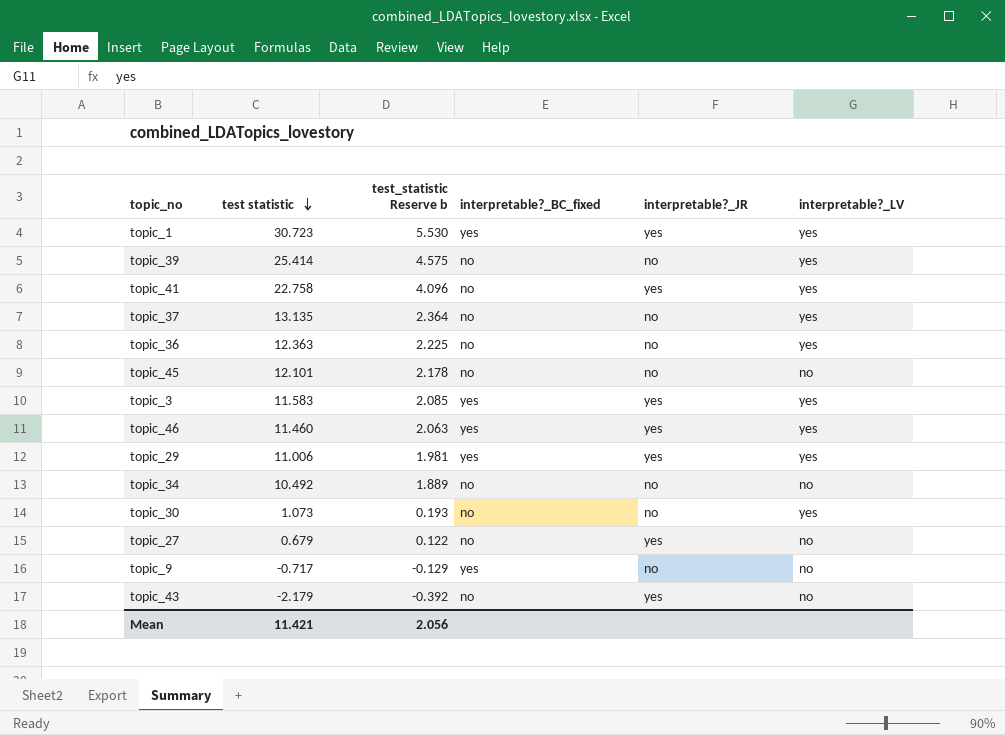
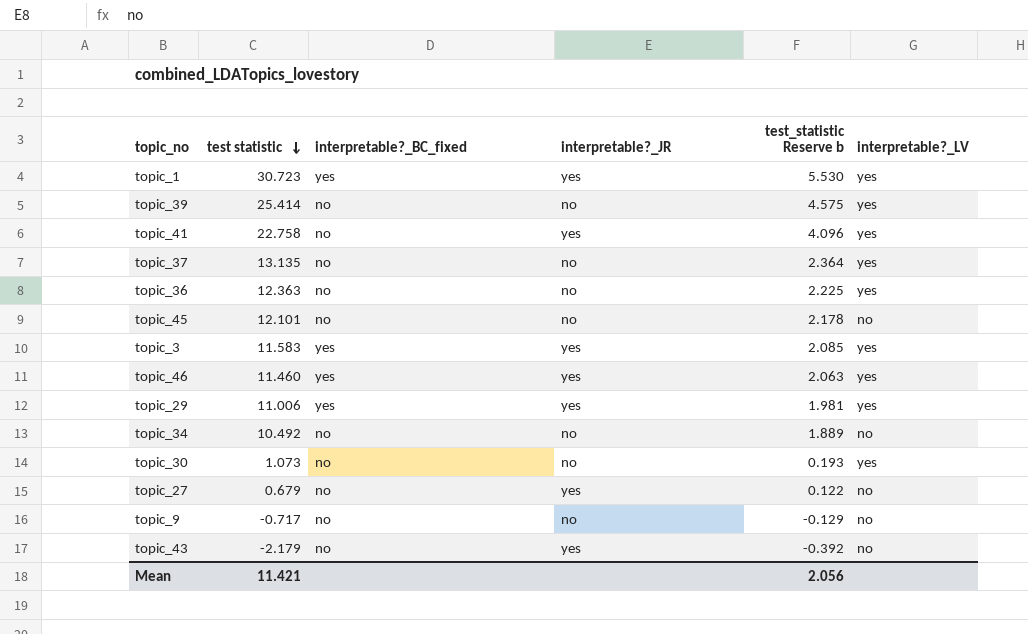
column test_statistic Reserve b | position: 3 -> 5
topic_9 | interpretable?_BC_fixed: yes -> no

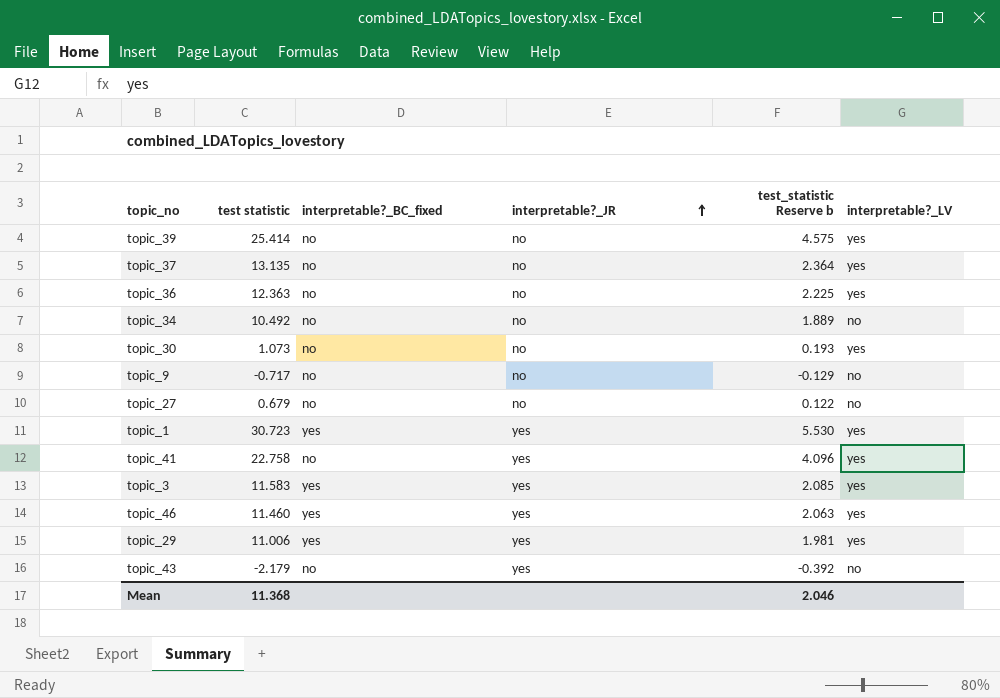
row order: test statistic descending -> interpretable?_JR ascending
row topic_45: 12.101 | no | no | 2.178 | no -> none
topic_27 | interpretable?_JR: yes -> no
Mean | test statistic: 11.421 -> 11.368
Mean | test_statistic Reserve b: 2.056 -> 2.046

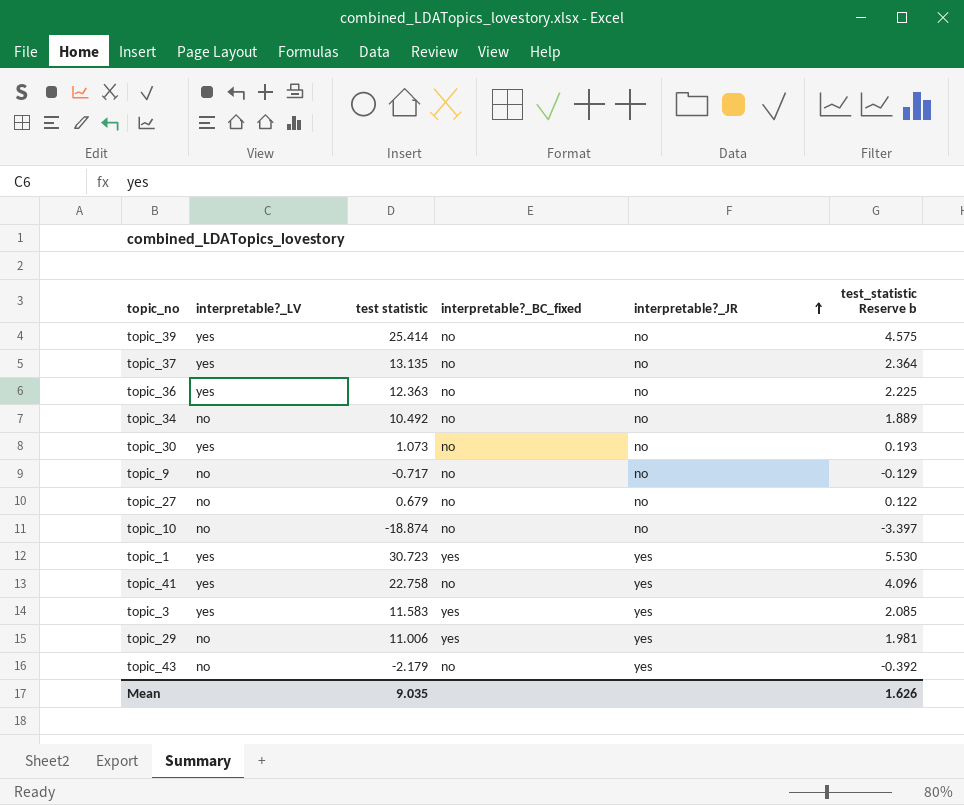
column interpretable?_LV | position: 6 -> 2
row topic_46: 11.460 | yes | yes | 2.063 | yes -> none
row topic_10: none -> no | -18.874 | no | no | -3.397
topic_29 | interpretable?_LV: yes -> no
Mean | test statistic: 11.368 -> 9.035
Mean | test_statistic Reserve b: 2.046 -> 1.626

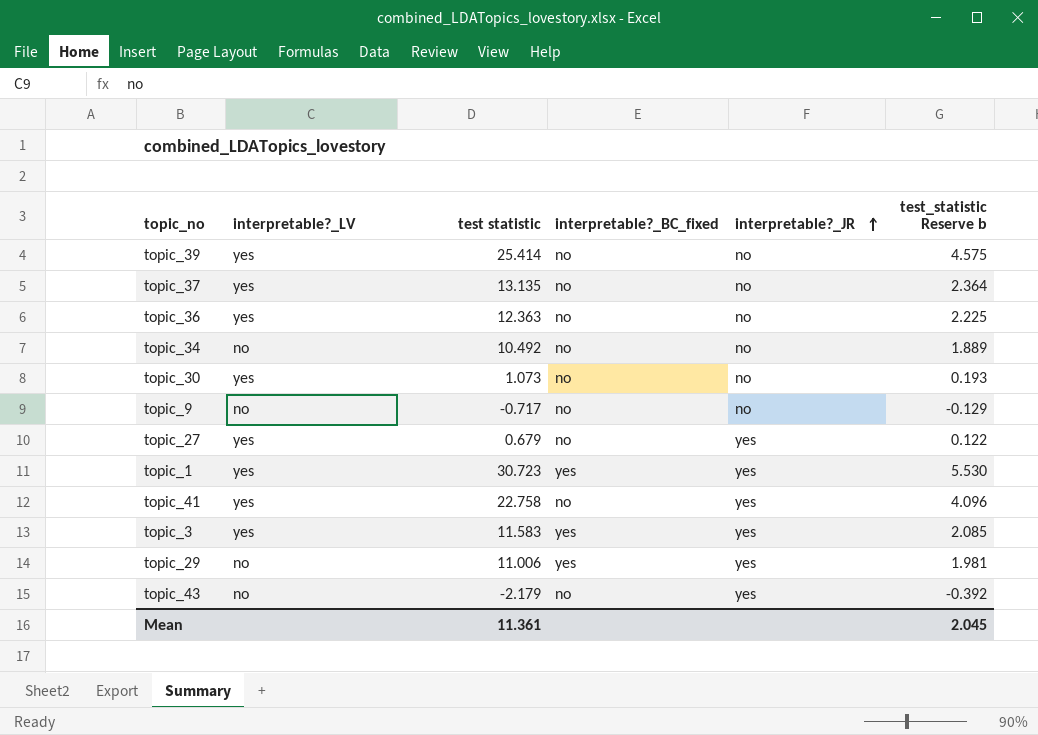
row topic_10: no | -18.874 | no | no | -3.397 -> none
topic_27 | interpretable?_LV: no -> yes
topic_27 | interpretable?_JR: no -> yes
Mean | test statistic: 9.035 -> 11.361
Mean | test_statistic Reserve b: 1.626 -> 2.045

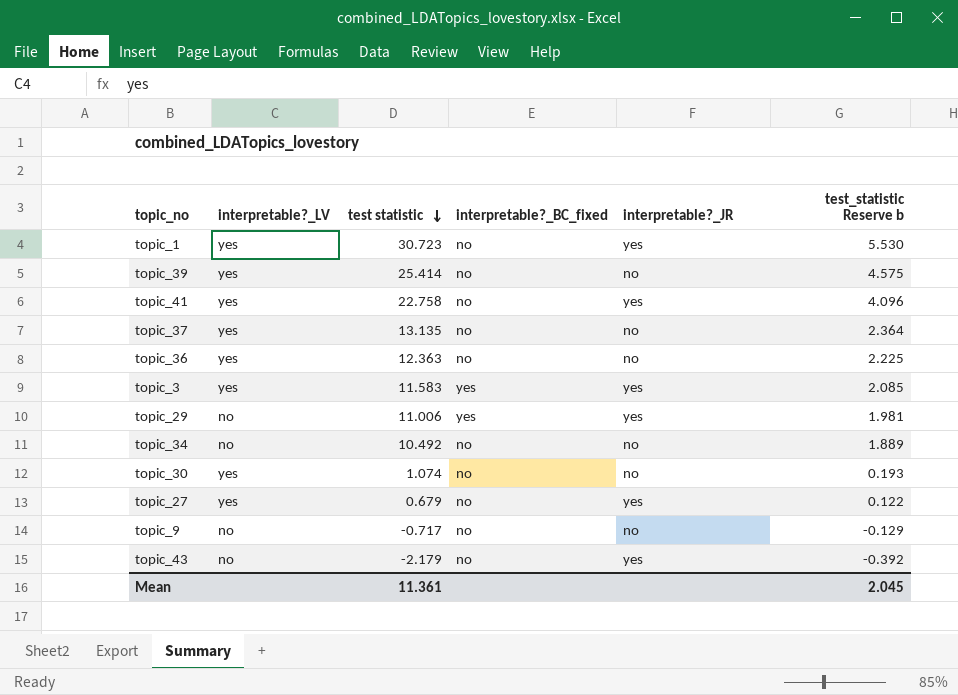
row order: interpretable?_JR ascending -> test statistic descending
topic_1 | interpretable?_BC_fixed: yes -> no
topic_30 | test statistic: 1.073 -> 1.074

